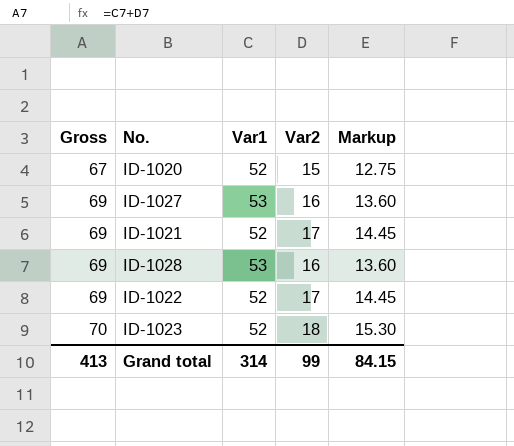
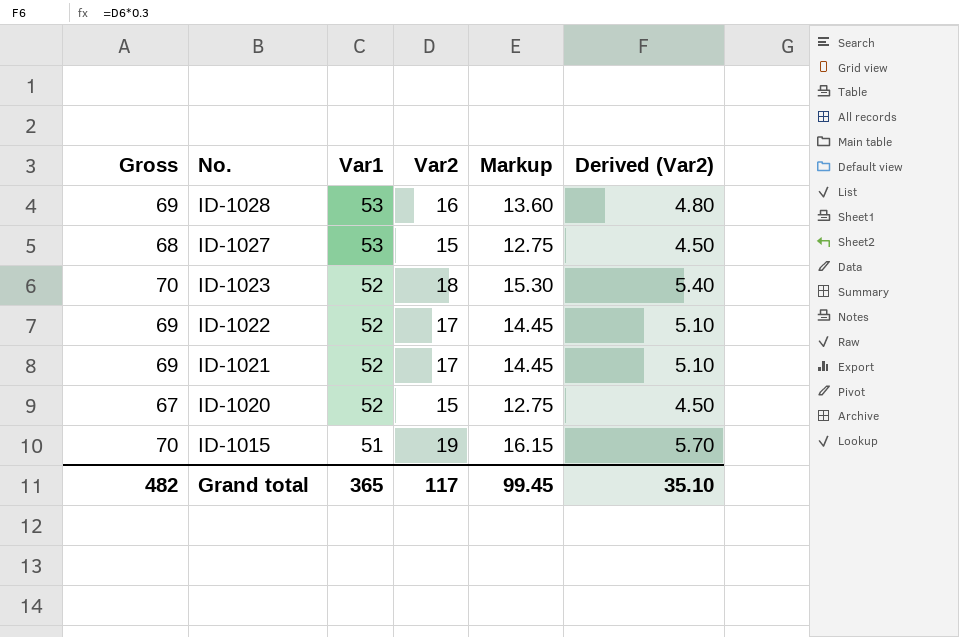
row order: Gross ascending -> No. descending
column Derived (Var2) | formula: none -> [Var2] * 0.3
ID-1027 | Gross: 69 -> 68
ID-1027 | Var2: 16 -> 15
ID-1027 | Markup: 13.60 -> 12.75
row ID-1015: none -> 70 | 51 | 19 | 16.15 | 5.70
Grand total | Gross: 413 -> 482
Grand total | Var1: 314 -> 365
Grand total | Var2: 99 -> 117
Grand total | Markup: 84.15 -> 99.45

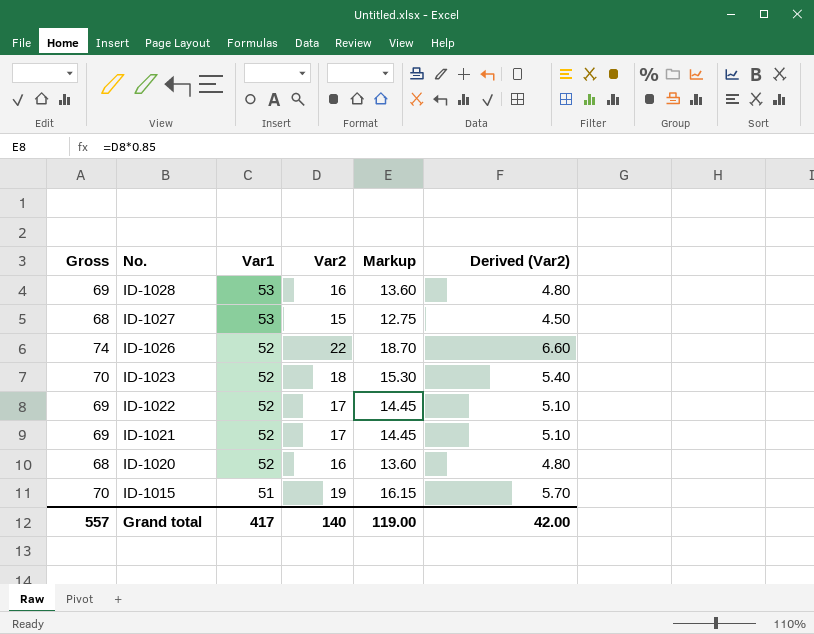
row ID-1026: none -> 74 | 52 | 22 | 18.70 | 6.60
ID-1020 | Gross: 67 -> 68
ID-1020 | Var2: 15 -> 16
ID-1020 | Markup: 12.75 -> 13.60
ID-1020 | Derived (Var2): 4.50 -> 4.80
Grand total | Gross: 482 -> 557
Grand total | Var1: 365 -> 417
Grand total | Var2: 117 -> 140
Grand total | Markup: 99.45 -> 119.00
Grand total | Derived (Var2): 35.10 -> 42.00

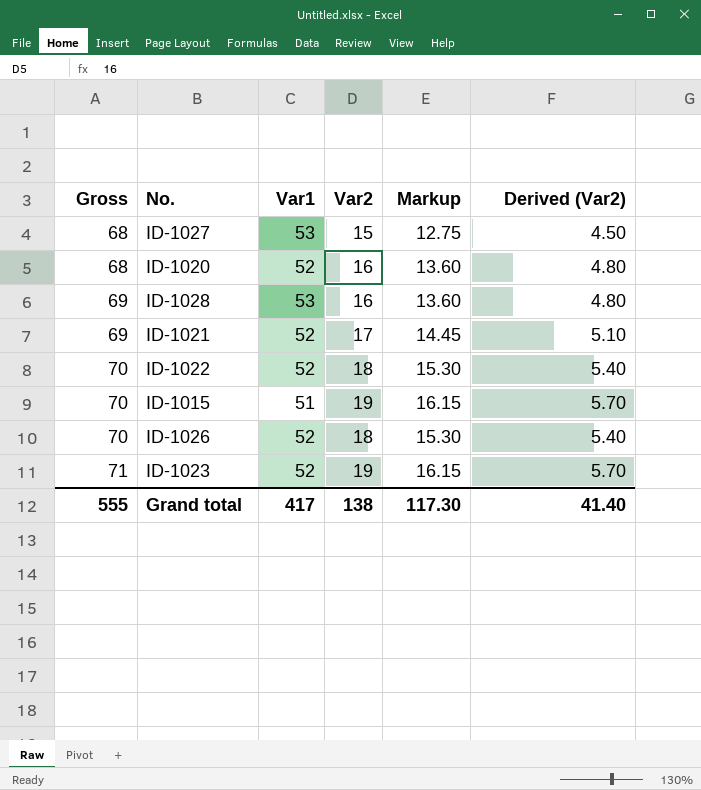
row order: No. descending -> Gross ascending
ID-1022 | Gross: 69 -> 70
ID-1022 | Var2: 17 -> 18
ID-1022 | Markup: 14.45 -> 15.30
ID-1022 | Derived (Var2): 5.10 -> 5.40
ID-1026 | Gross: 74 -> 70
ID-1026 | Var2: 22 -> 18
ID-1026 | Markup: 18.70 -> 15.30
ID-1026 | Derived (Var2): 6.60 -> 5.40
ID-1023 | Gross: 70 -> 71
ID-1023 | Var2: 18 -> 19
ID-1023 | Markup: 15.30 -> 16.15
ID-1023 | Derived (Var2): 5.40 -> 5.70
Grand total | Gross: 557 -> 555
Grand total | Var2: 140 -> 138
Grand total | Markup: 119.00 -> 117.30
Grand total | Derived (Var2): 42.00 -> 41.40

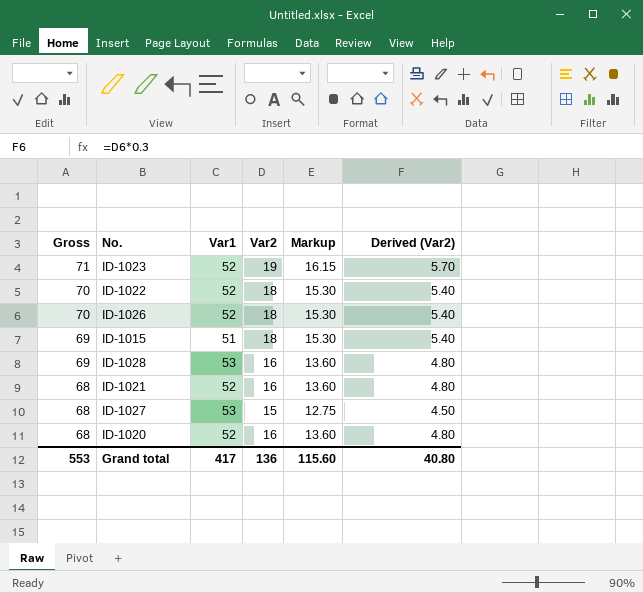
row order: Gross ascending -> Gross descending
ID-1015 | Gross: 70 -> 69
ID-1015 | Var2: 19 -> 18
ID-1015 | Markup: 16.15 -> 15.30
ID-1015 | Derived (Var2): 5.70 -> 5.40
ID-1021 | Gross: 69 -> 68
ID-1021 | Var2: 17 -> 16
ID-1021 | Markup: 14.45 -> 13.60
ID-1021 | Derived (Var2): 5.10 -> 4.80
Grand total | Gross: 555 -> 553
Grand total | Var2: 138 -> 136
Grand total | Markup: 117.30 -> 115.60
Grand total | Derived (Var2): 41.40 -> 40.80

